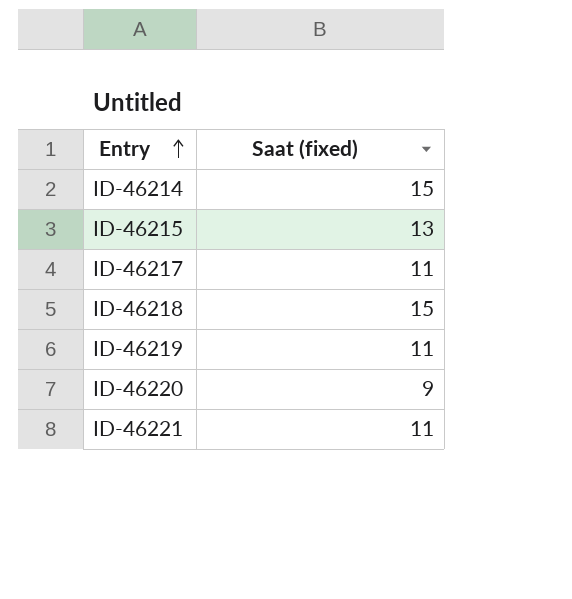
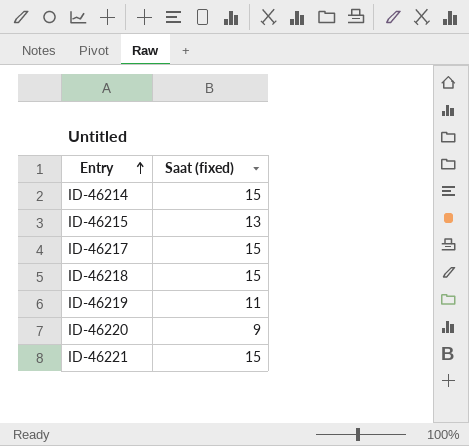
ID-46217 | Saat (fixed): 11 -> 15
ID-46221 | Saat (fixed): 11 -> 15

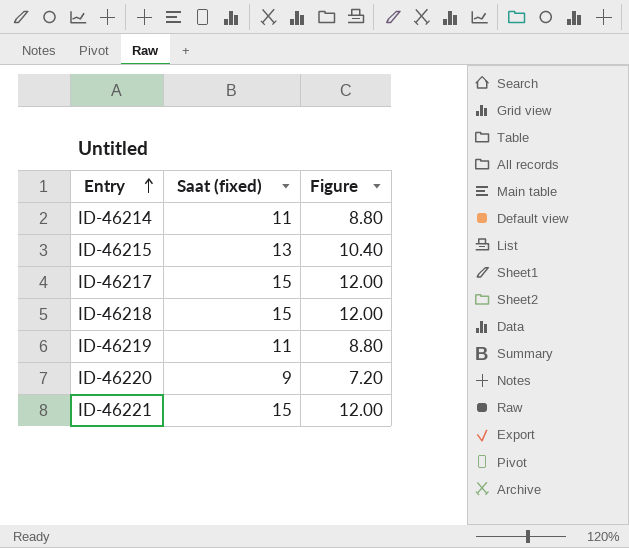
column Figure | formula: none -> [Saat (fixed)] * 0.8
ID-46214 | Saat (fixed): 15 -> 11

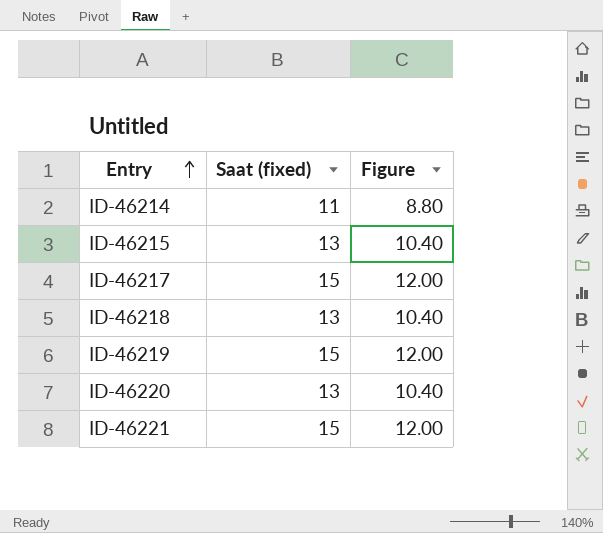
ID-46218 | Saat (fixed): 15 -> 13
ID-46218 | Figure: 12.00 -> 10.40
ID-46219 | Saat (fixed): 11 -> 15
ID-46219 | Figure: 8.80 -> 12.00
ID-46220 | Saat (fixed): 9 -> 13
ID-46220 | Figure: 7.20 -> 10.40

